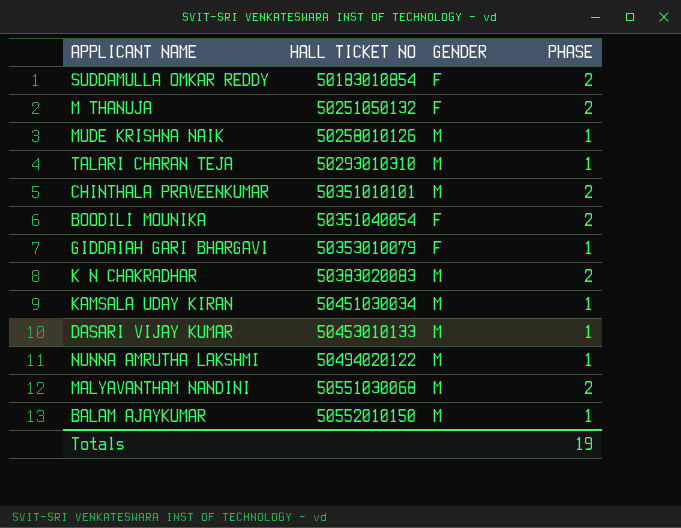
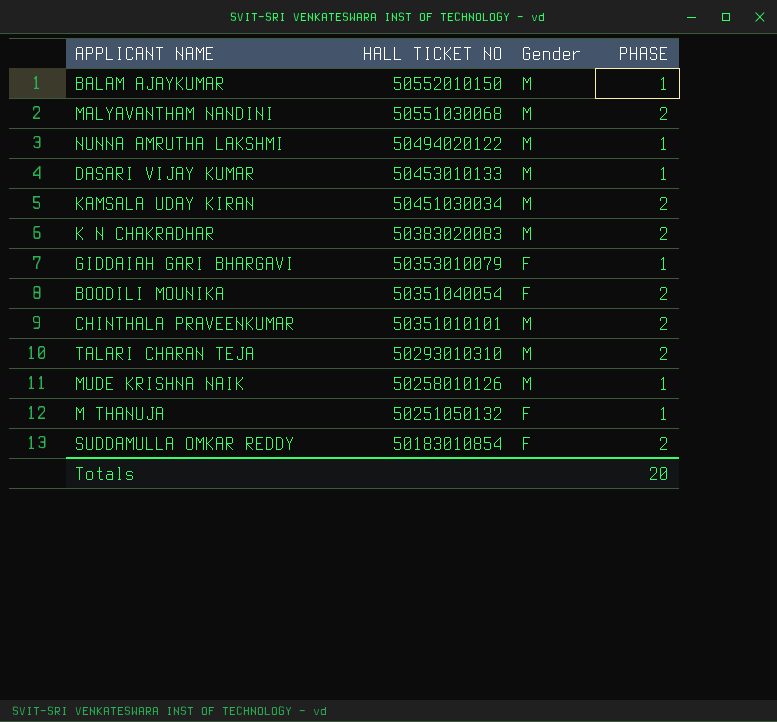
row order: HALL TICKET NO ascending -> HALL TICKET NO descending
column name: GENDER -> Gender
KAMSALA UDAY KIRAN | PHASE: 1 -> 2
TALARI CHARAN TEJA | PHASE: 1 -> 2
M THANUJA | PHASE: 2 -> 1
Totals | PHASE: 19 -> 20

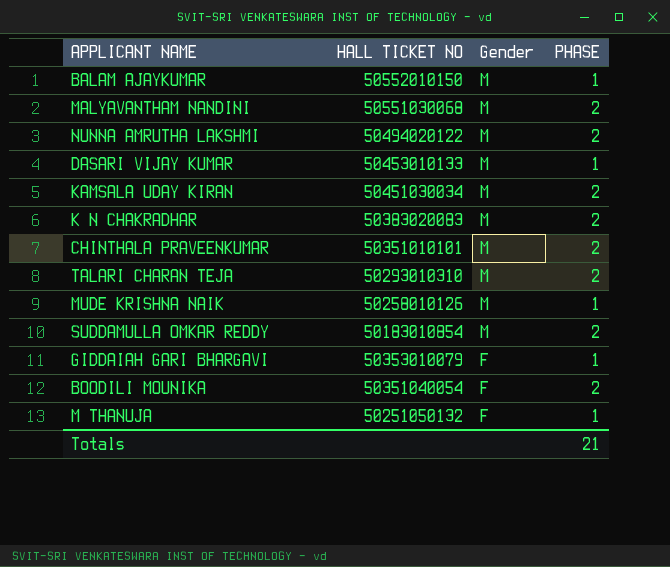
row order: HALL TICKET NO descending -> Gender descending
NUNNA AMRUTHA LAKSHMI | PHASE: 1 -> 2
SUDDAMULLA OMKAR REDDY | Gender: F -> M
Totals | PHASE: 20 -> 21

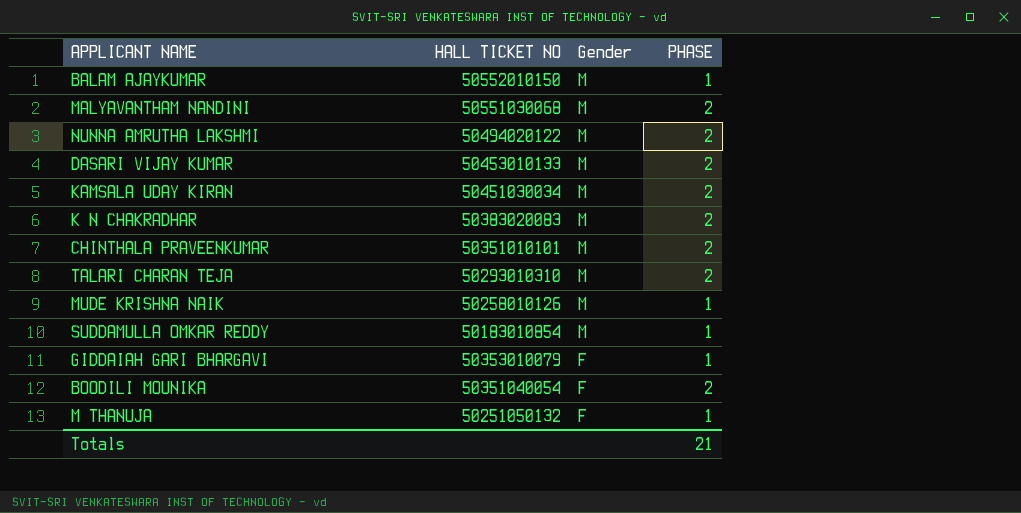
DASARI VIJAY KUMAR | PHASE: 1 -> 2
SUDDAMULLA OMKAR REDDY | PHASE: 2 -> 1

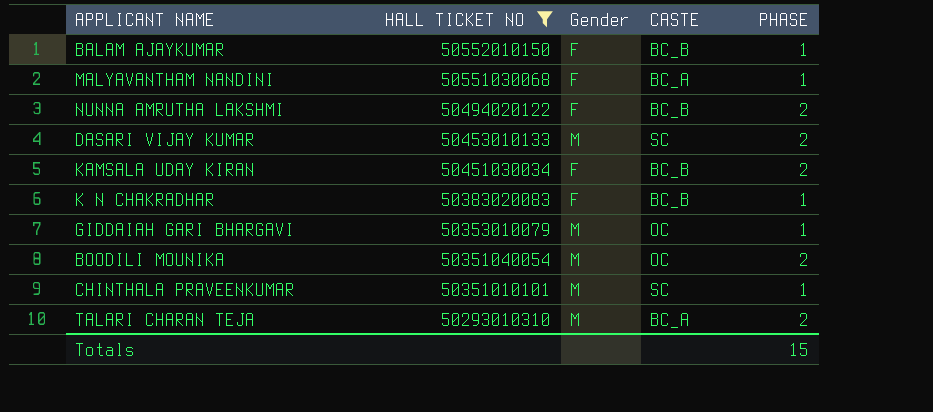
filter: none -> HALL TICKET NO >= 50293010310
row order: Gender descending -> HALL TICKET NO descending
column CASTE | position: none -> 4
BALAM AJAYKUMAR | Gender: M -> F
MALYAVANTHAM NANDINI | Gender: M -> F
MALYAVANTHAM NANDINI | PHASE: 2 -> 1
NUNNA AMRUTHA LAKSHMI | Gender: M -> F
KAMSALA UDAY KIRAN | Gender: M -> F
K N CHAKRADHAR | Gender: M -> F
K N CHAKRADHAR | PHASE: 2 -> 1
GIDDAIAH GARI BHARGAVI | Gender: F -> M
BOODILI MOUNIKA | Gender: F -> M
CHINTHALA PRAVEENKUMAR | PHASE: 2 -> 1
Totals | PHASE: 21 -> 15

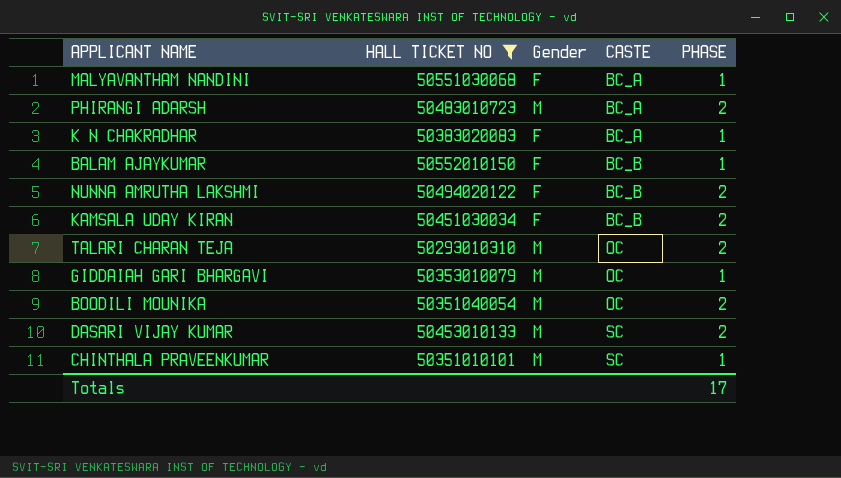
row order: HALL TICKET NO descending -> CASTE ascending
row PHIRANGI ADARSH: none -> 50483010723 | M | BC_A | 2
K N CHAKRADHAR | CASTE: BC_B -> BC_A
TALARI CHARAN TEJA | CASTE: BC_A -> OC
Totals | PHASE: 15 -> 17

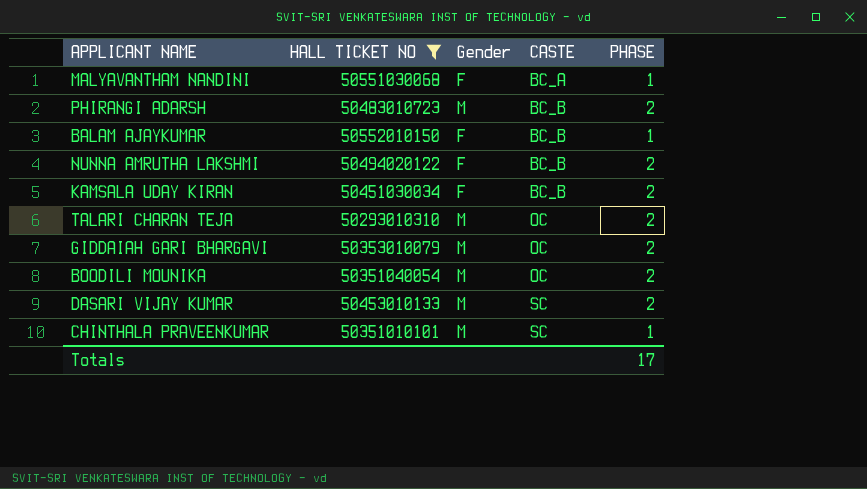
row K N CHAKRADHAR: 50383020083 | F | BC_A | 1 -> none
PHIRANGI ADARSH | CASTE: BC_A -> BC_B
GIDDAIAH GARI BHARGAVI | PHASE: 1 -> 2

